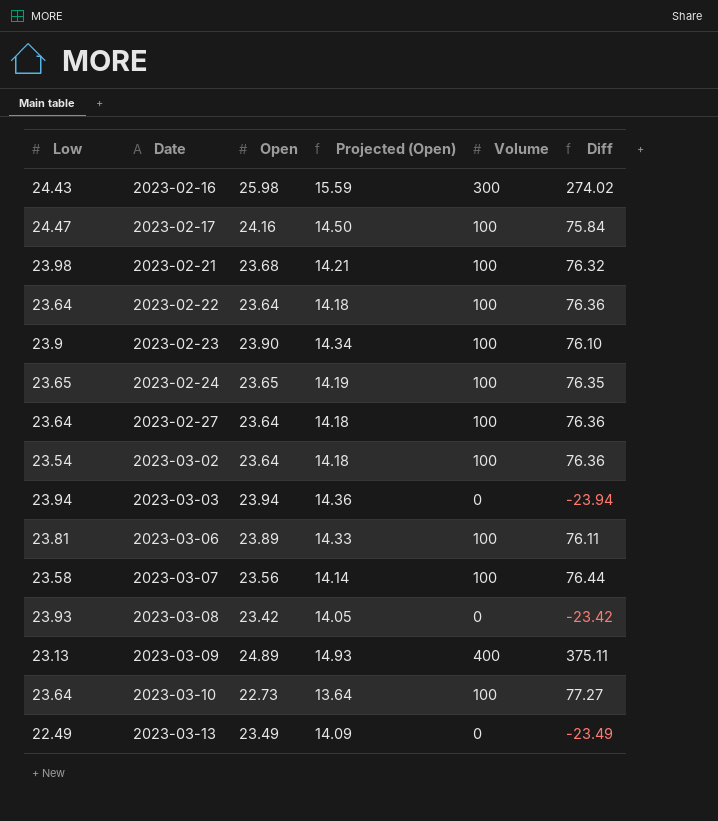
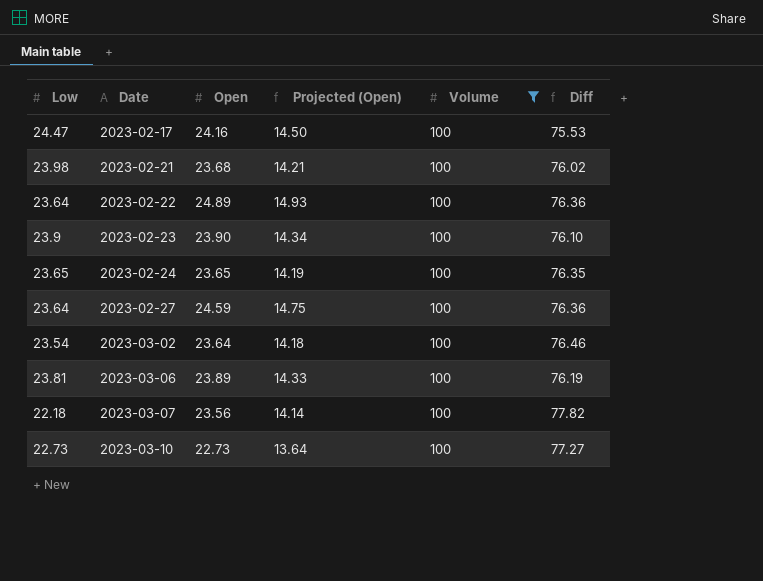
filter: none -> Volume = 100
column Diff | formula: [Volume] - [Open] -> [Volume] - [Low]
2023-02-22 | Open: 23.64 -> 24.89
2023-02-22 | Projected (Open): 14.18 -> 14.93
2023-02-27 | Open: 23.64 -> 24.59
2023-02-27 | Projected (Open): 14.18 -> 14.75
2023-03-07 | Low: 23.58 -> 22.18
2023-03-10 | Low: 23.64 -> 22.73

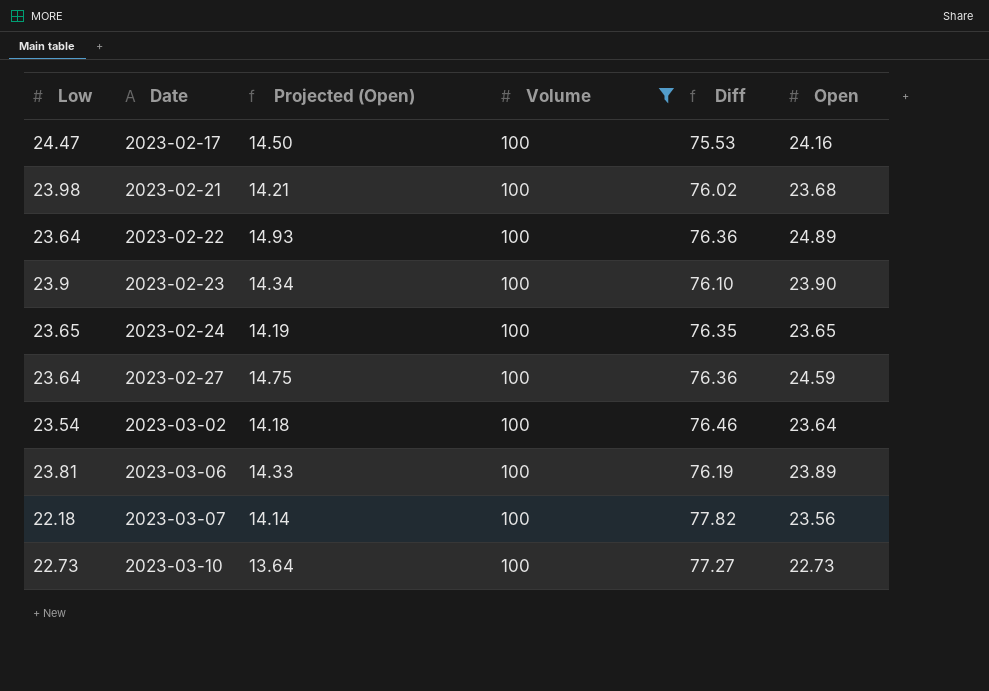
column Open | position: 3 -> 6

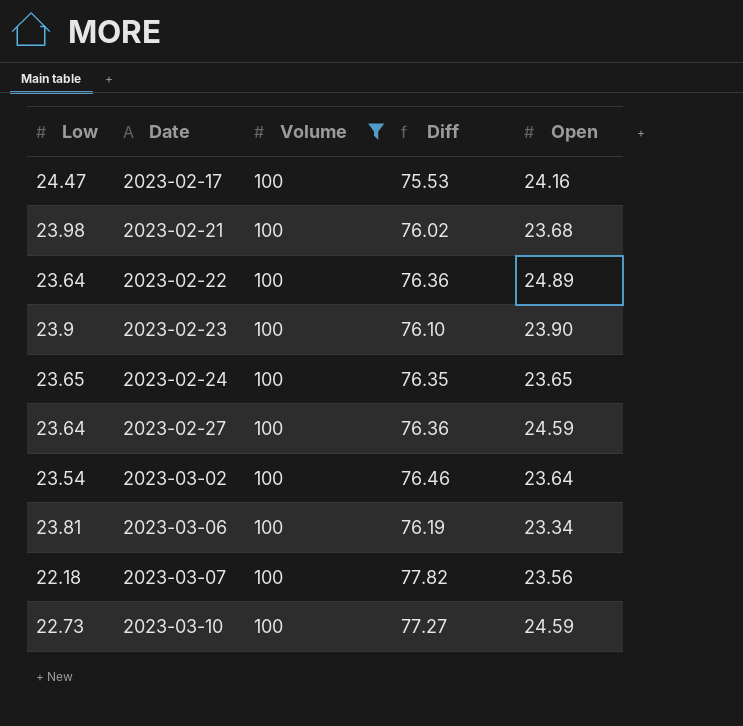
column Projected (Open) | formula: [Open] * 0.6 -> none
2023-03-06 | Open: 23.89 -> 23.34
2023-03-10 | Open: 22.73 -> 24.59

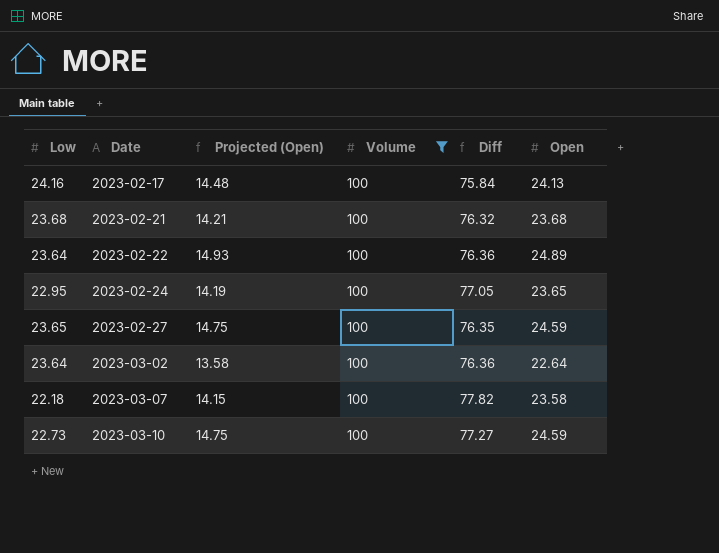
column Projected (Open) | formula: none -> [Open] * 0.6
row 2023-02-23: 23.9 | 100 | 76.10 | 23.90 -> none
row 2023-03-06: 23.81 | 100 | 76.19 | 23.34 -> none
2023-02-17 | Low: 24.47 -> 24.16
2023-02-17 | Diff: 75.53 -> 75.84
2023-02-17 | Open: 24.16 -> 24.13
2023-02-21 | Low: 23.98 -> 23.68
2023-02-21 | Diff: 76.02 -> 76.32
2023-02-24 | Low: 23.65 -> 22.95
2023-02-24 | Diff: 76.35 -> 77.05
2023-02-27 | Low: 23.64 -> 23.65
2023-02-27 | Diff: 76.36 -> 76.35
2023-03-02 | Low: 23.54 -> 23.64
2023-03-02 | Diff: 76.46 -> 76.36
2023-03-02 | Open: 23.64 -> 22.64
2023-03-07 | Open: 23.56 -> 23.58

